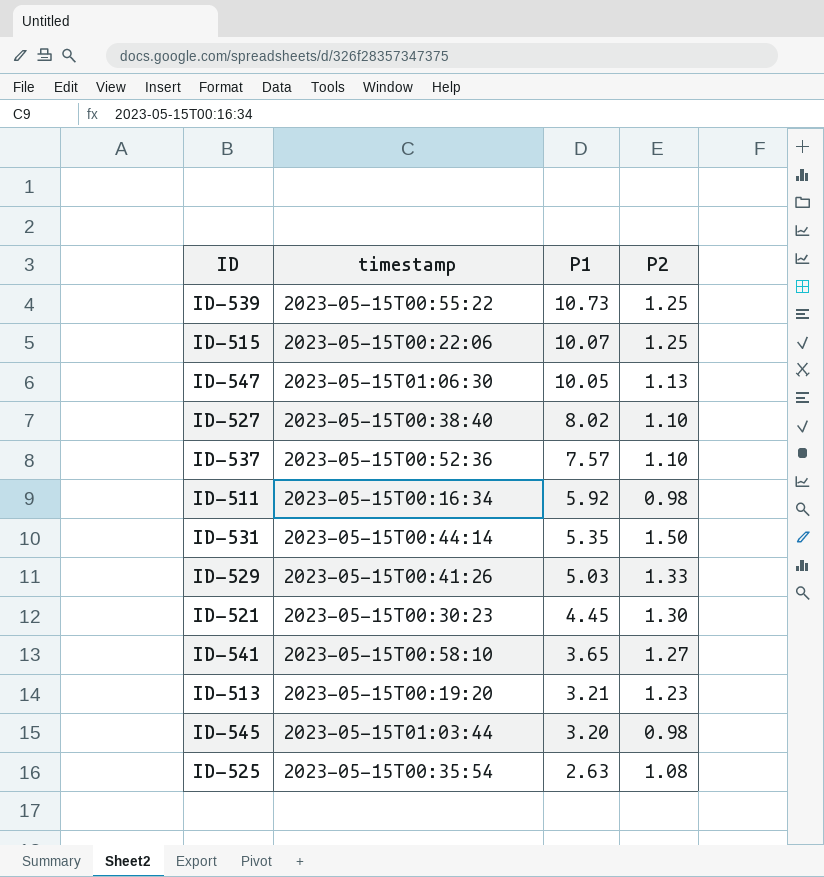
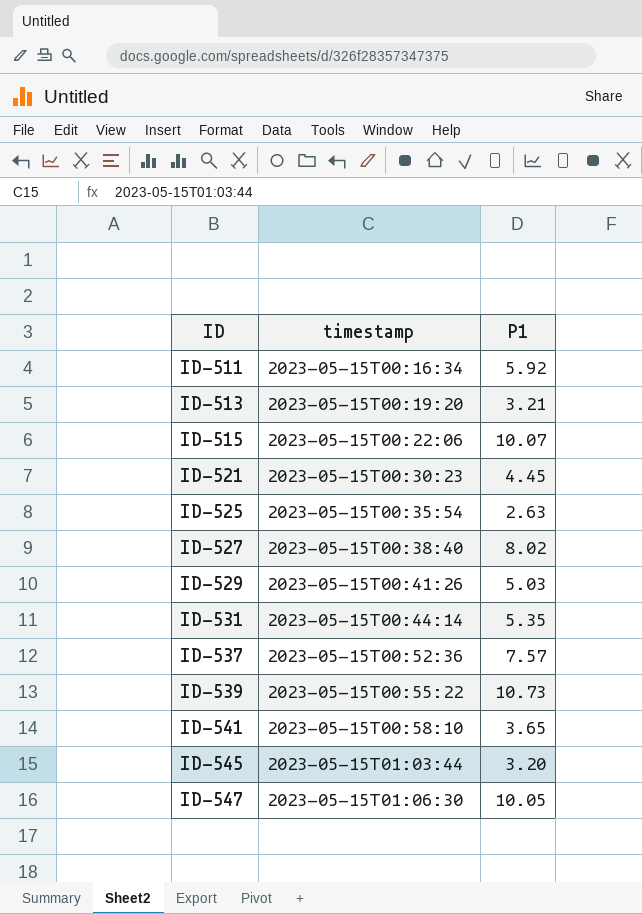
row order: P1 descending -> ID ascending
column P2 | position: 4 -> none

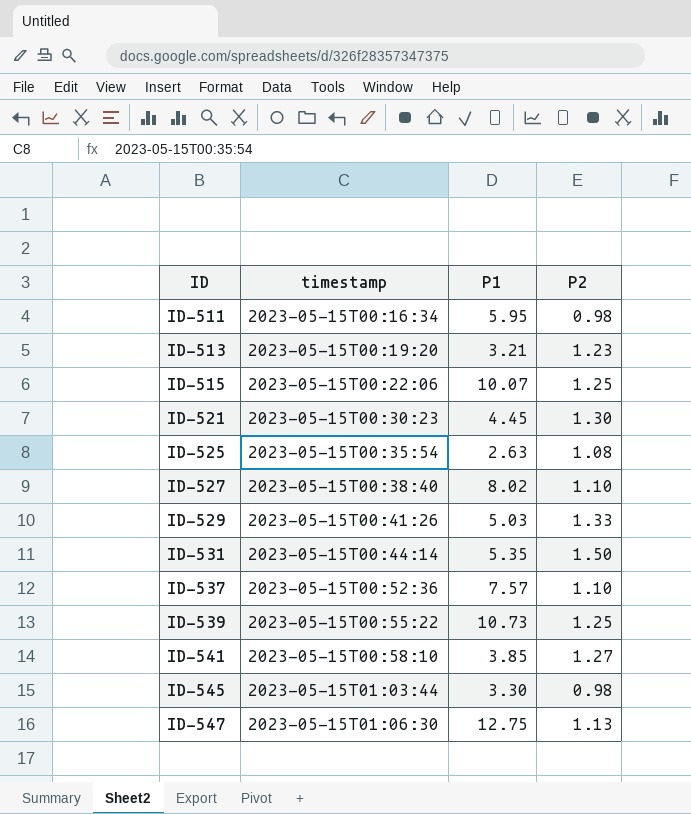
column P2 | position: none -> 4
ID-511 | P1: 5.92 -> 5.95
ID-541 | P1: 3.65 -> 3.85
ID-545 | P1: 3.20 -> 3.30
ID-547 | P1: 10.05 -> 12.75

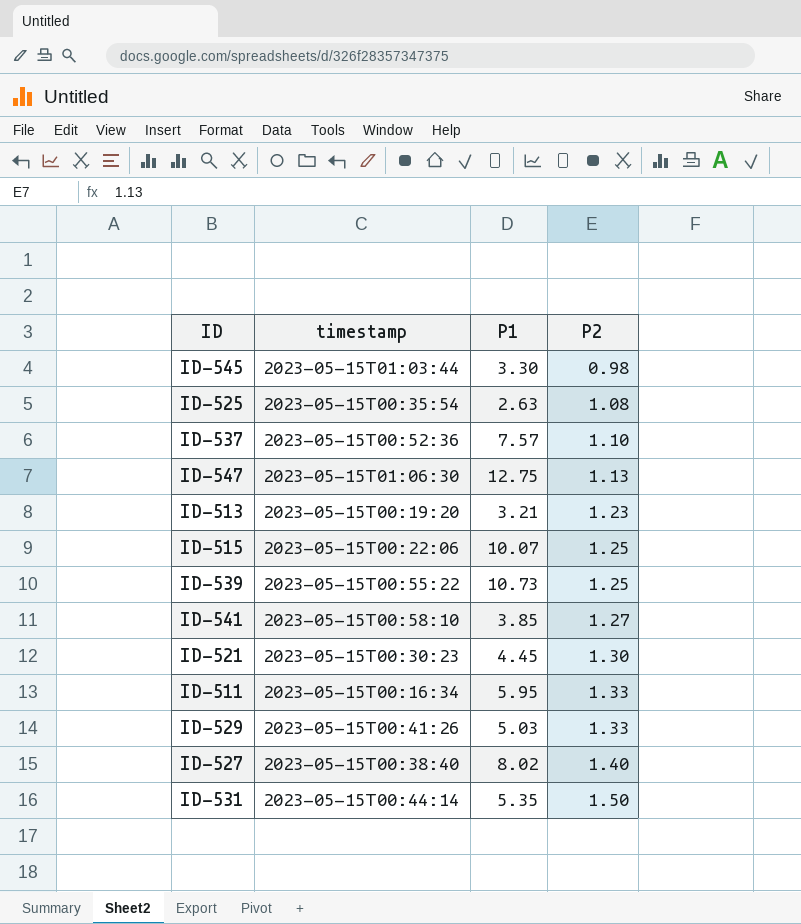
row order: ID ascending -> P2 ascending
ID-511 | P2: 0.98 -> 1.33
ID-527 | P2: 1.10 -> 1.40

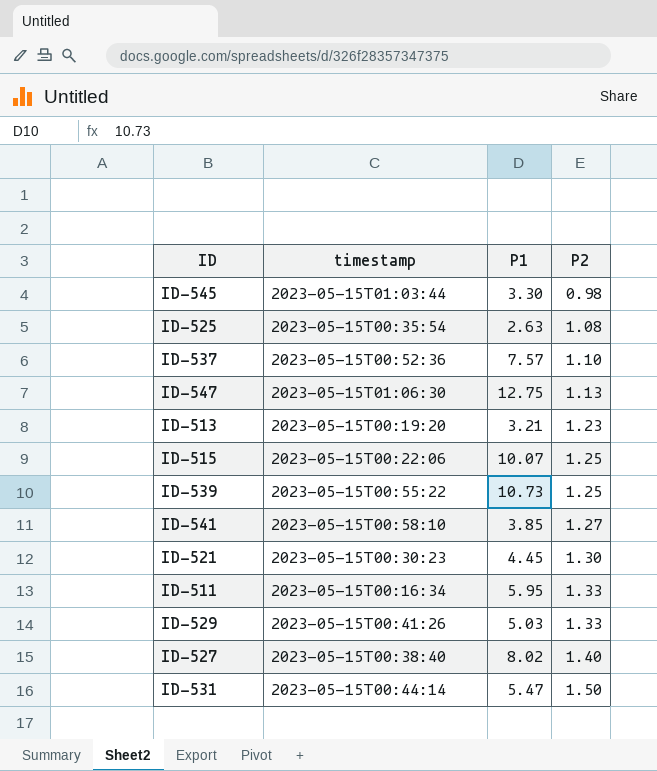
ID-531 | P1: 5.35 -> 5.47

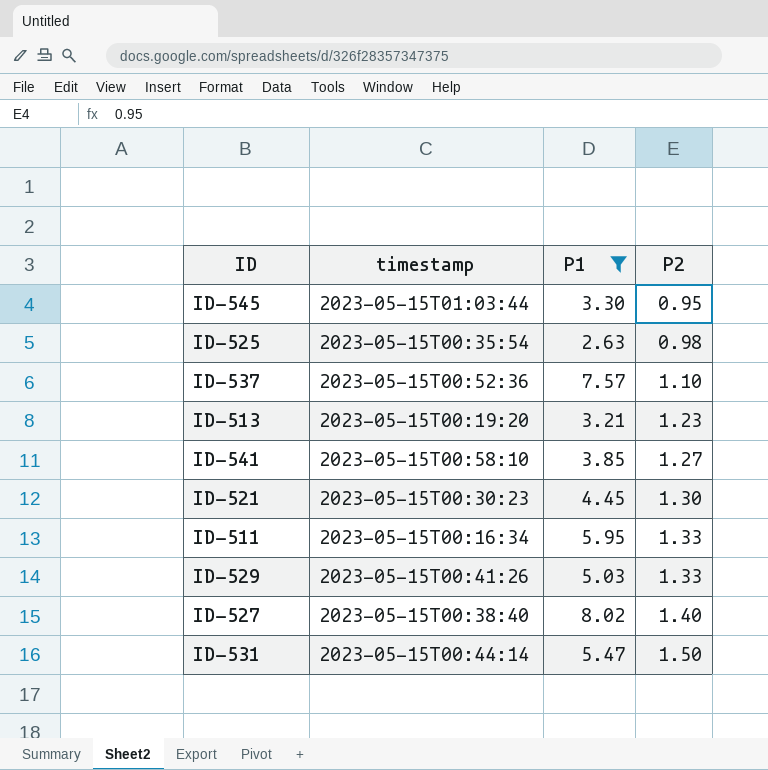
filter: none -> P1 <= 8.02
ID-545 | P2: 0.98 -> 0.95
ID-525 | P2: 1.08 -> 0.98

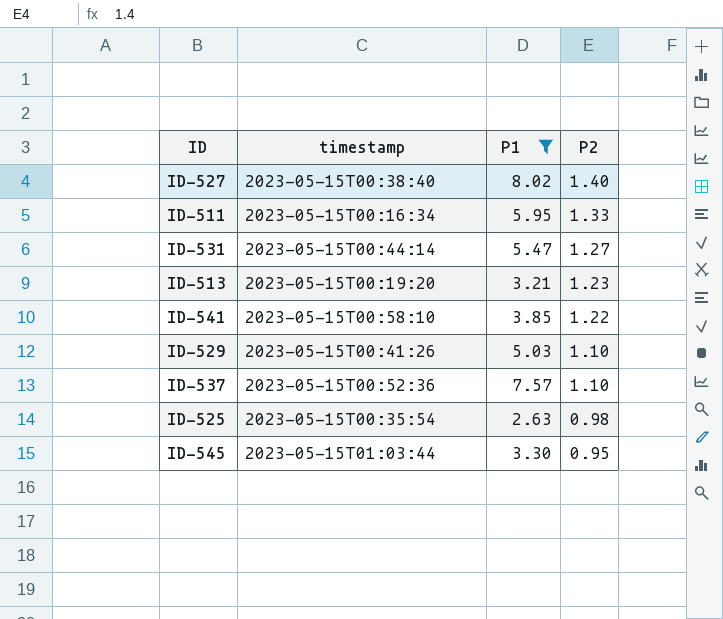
row order: P2 ascending -> P2 descending
row ID-521: 2023-05-15T00:30:23 | 4.45 | 1.30 -> none
ID-531 | P2: 1.50 -> 1.27
ID-541 | P2: 1.27 -> 1.22
ID-529 | P2: 1.33 -> 1.10

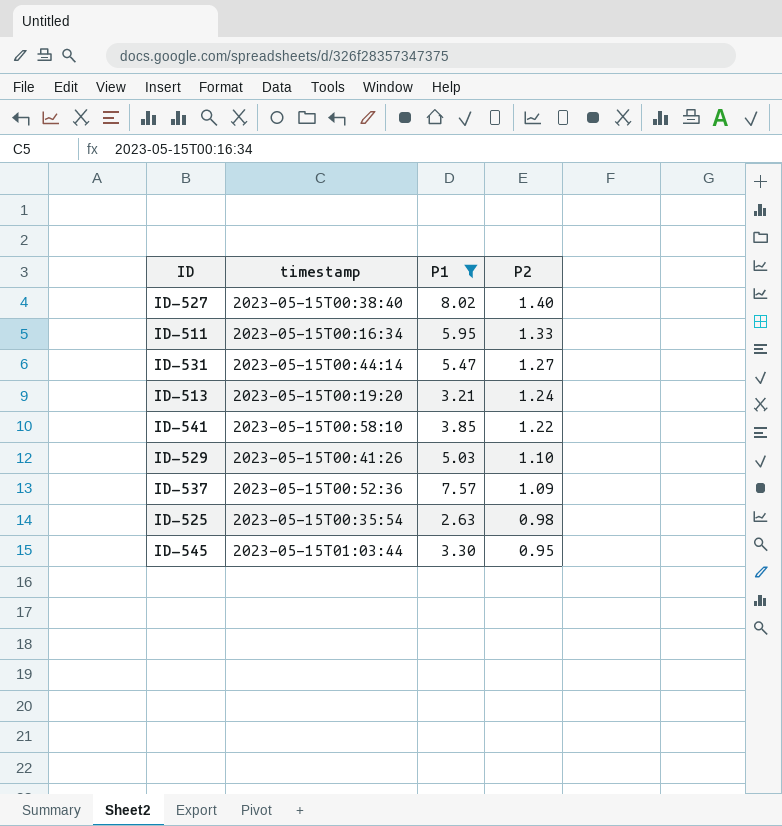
ID-513 | P2: 1.23 -> 1.24
ID-537 | P2: 1.10 -> 1.09

